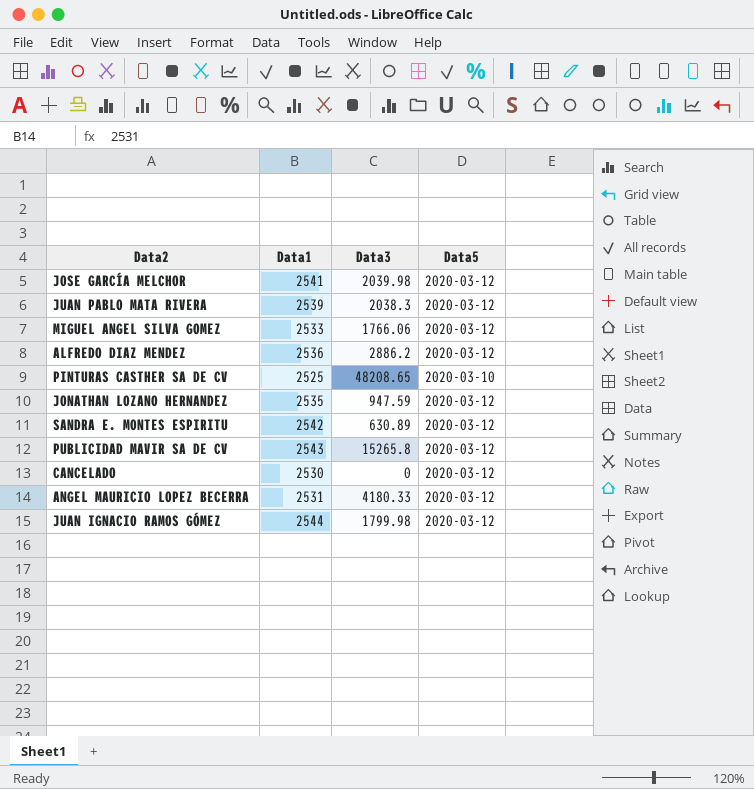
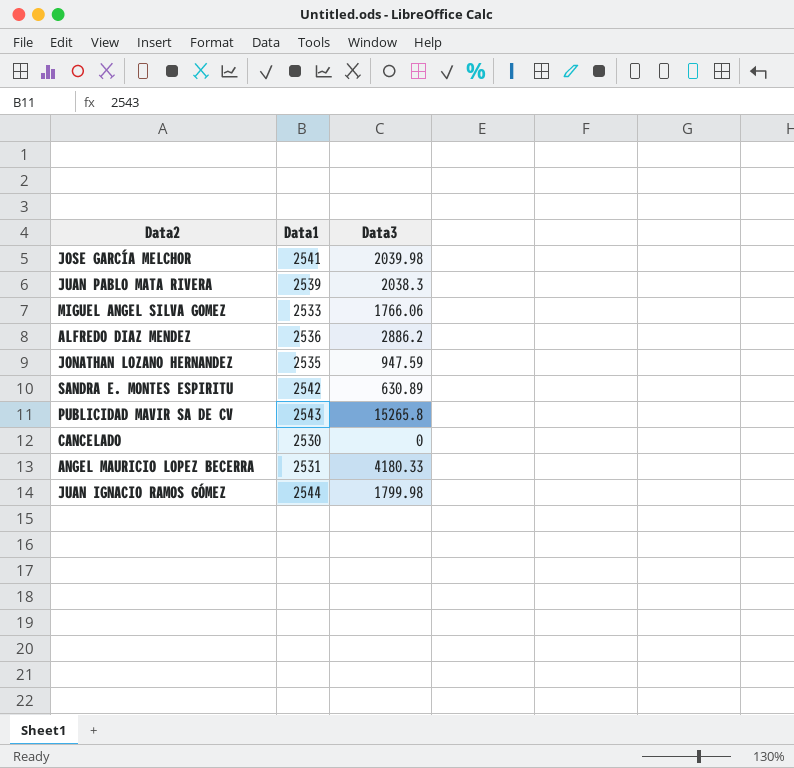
column Data5 | position: 4 -> none
row PINTURAS CASTHER SA DE CV: 2525 | 48208.65 | 2020-03-10 -> none

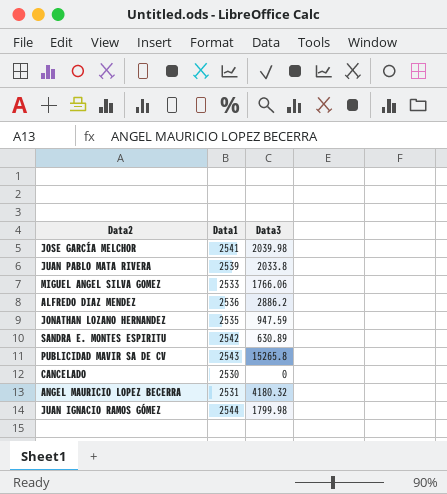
JUAN PABLO MATA RIVERA | Data3: 2038.3 -> 2033.8
ANGEL MAURICIO LOPEZ BECERRA | Data3: 4180.33 -> 4180.32

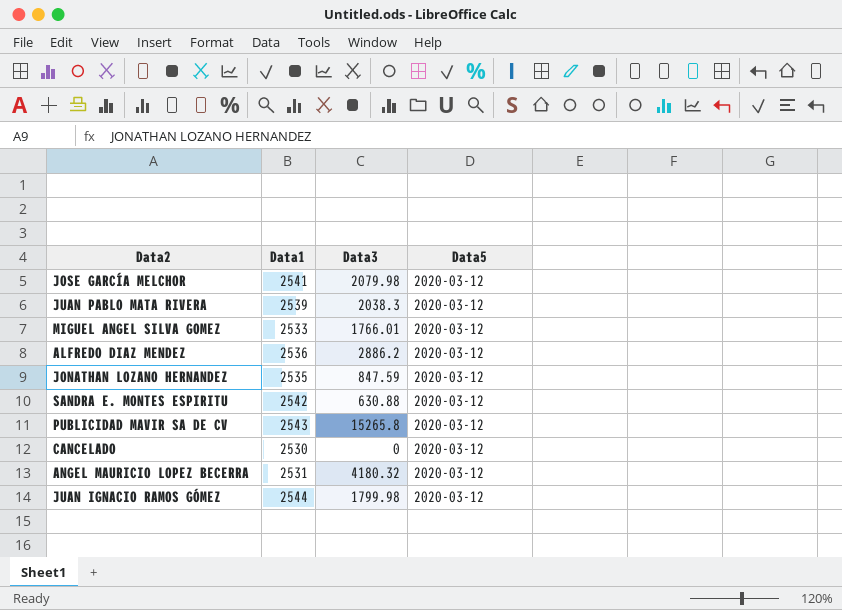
column Data5 | position: none -> 4
JOSE GARCÍA MELCHOR | Data3: 2039.98 -> 2079.98
JUAN PABLO MATA RIVERA | Data3: 2033.8 -> 2038.3
MIGUEL ANGEL SILVA GOMEZ | Data3: 1766.06 -> 1766.01
JONATHAN LOZANO HERNANDEZ | Data3: 947.59 -> 847.59
SANDRA E. MONTES ESPIRITU | Data3: 630.89 -> 630.88

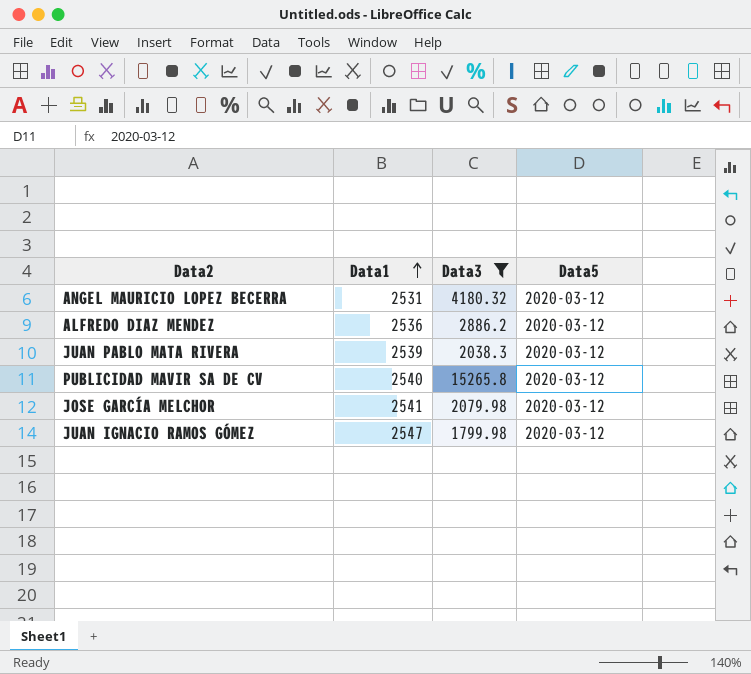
filter: none -> Data3 >= 1799.98
row order: none -> Data1 ascending
PUBLICIDAD MAVIR SA DE CV | Data1: 2543 -> 2540
JUAN IGNACIO RAMOS GÓMEZ | Data1: 2544 -> 2547

